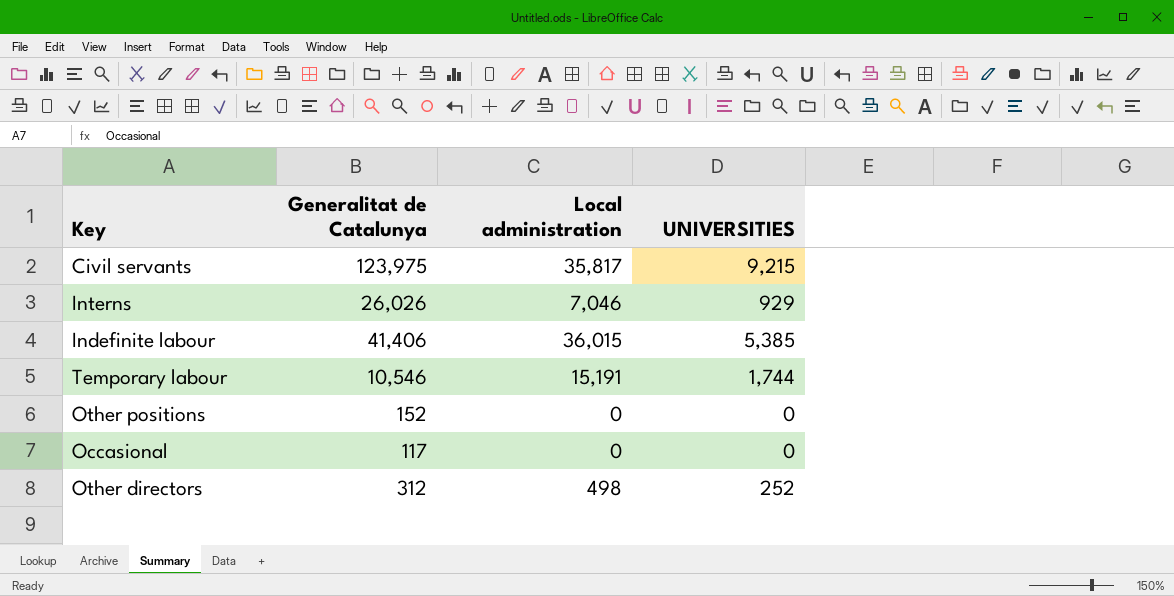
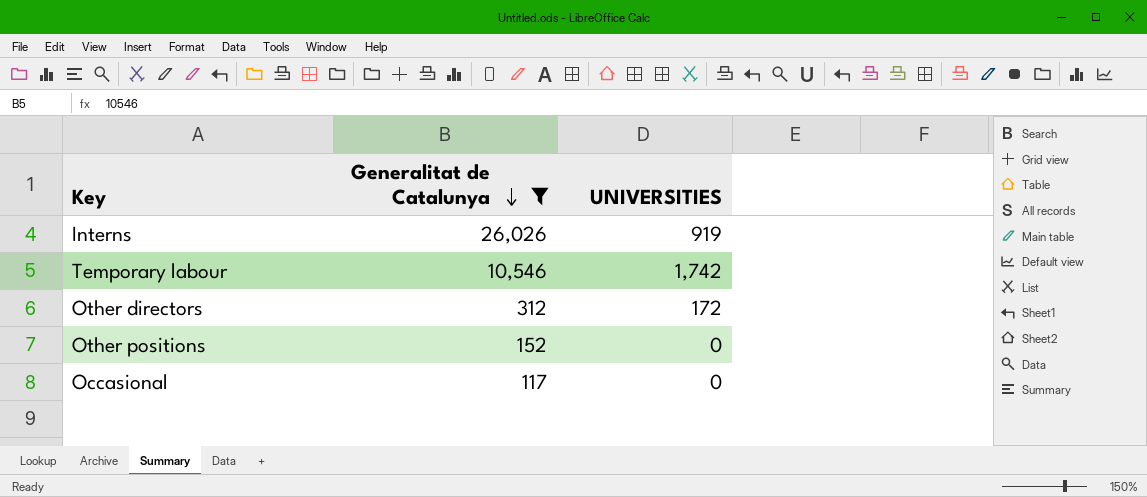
filter: none -> Generalitat de Catalunya <= 26,026
row order: none -> Generalitat de Catalunya descending
column Local administration | position: 3 -> none
Interns | UNIVERSITIES: 929 -> 919
Temporary labour | UNIVERSITIES: 1,744 -> 1,742
Other directors | UNIVERSITIES: 252 -> 172

